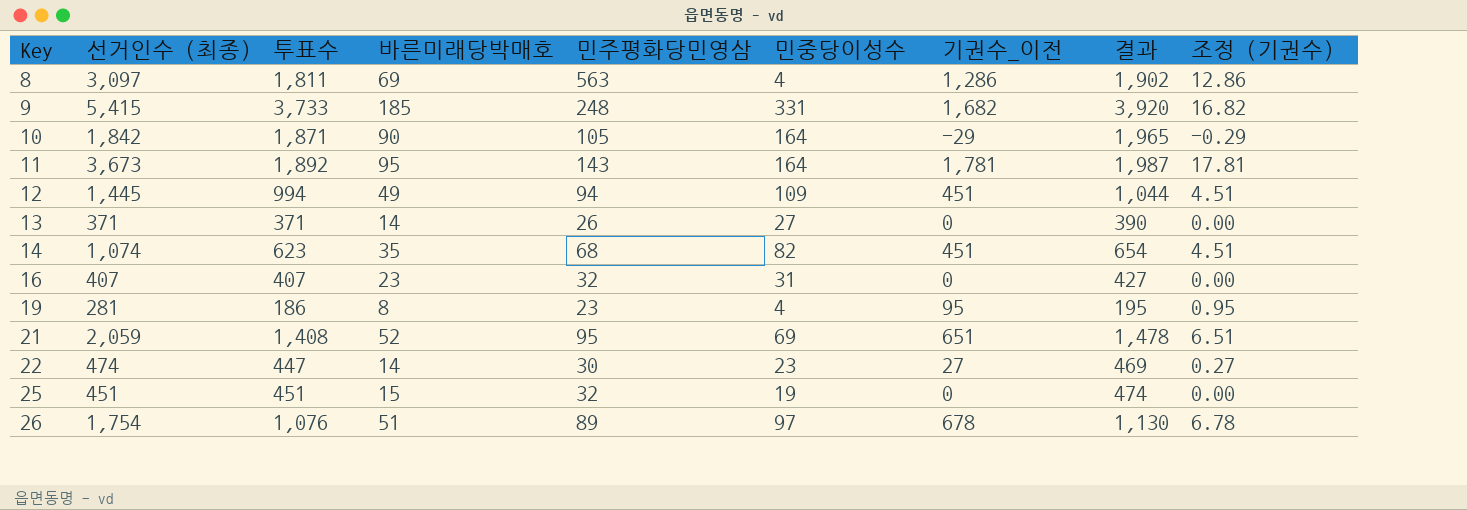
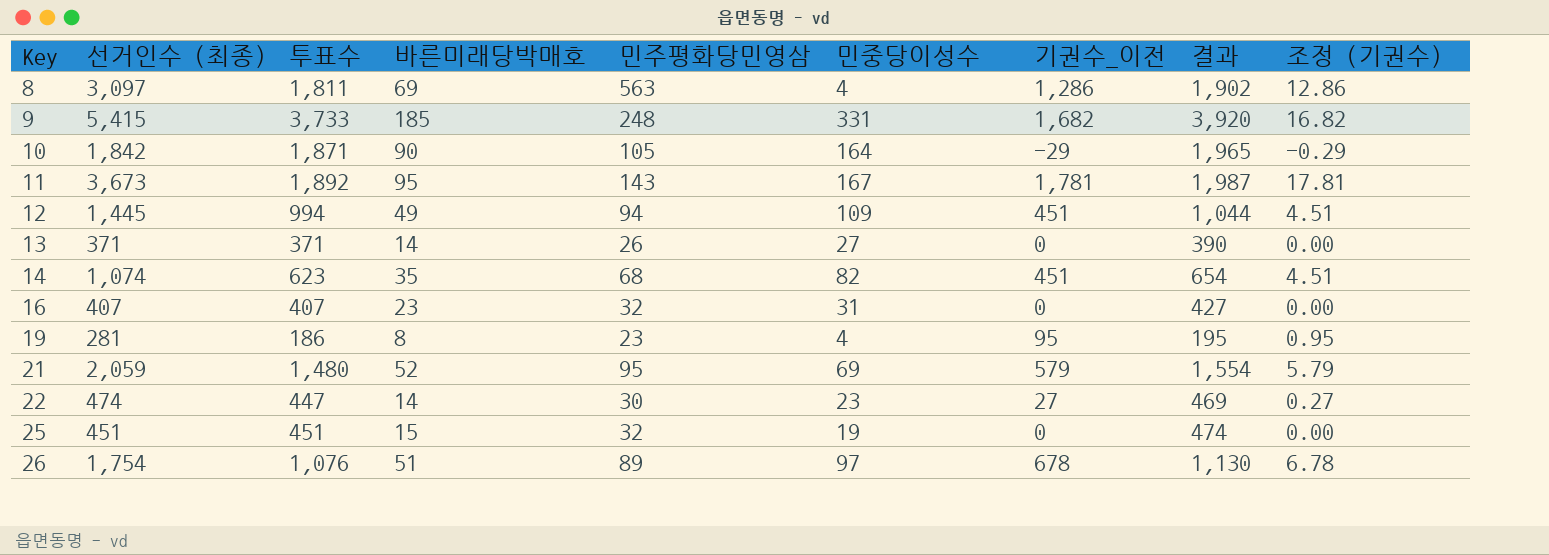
11 | 민중당이성수: 164 -> 167
21 | 투표수: 1,408 -> 1,480
21 | 기권수_이전: 651 -> 579
21 | 결과: 1,478 -> 1,554
21 | 조정 (기권수): 6.51 -> 5.79

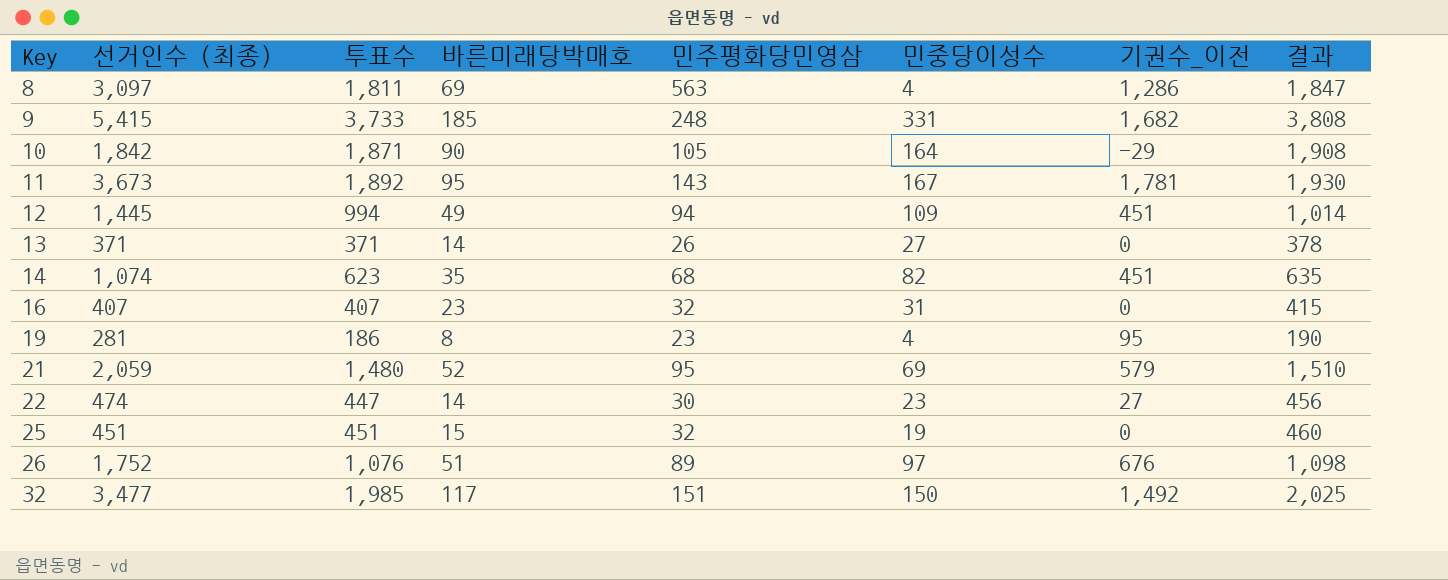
column 조정 (기권수) | formula: [기권수_이전] * 0.01 -> none
column 결과 | formula: [투표수] * 1.05 -> [투표수] * 1.02
26 | 선거인수 (최종): 1,754 -> 1,752
26 | 기권수_이전: 678 -> 676
row 32: none -> 3,477 | 1,985 | 117 | 151 | 150 | 1,492 | 2,025

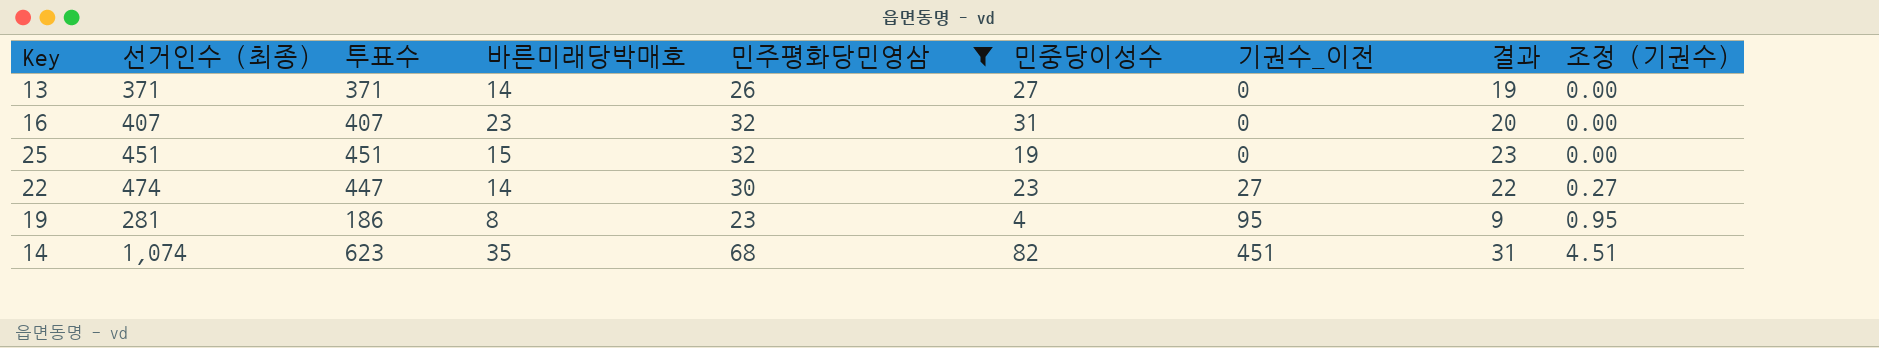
filter: none -> 민주평화당민영삼 <= 68
row order: Key ascending -> 기권수_이전 ascending
column 결과 | formula: [투표수] * 1.02 -> [투표수] * 0.05
column 조정 (기권수) | formula: none -> [기권수_이전] * 0.01

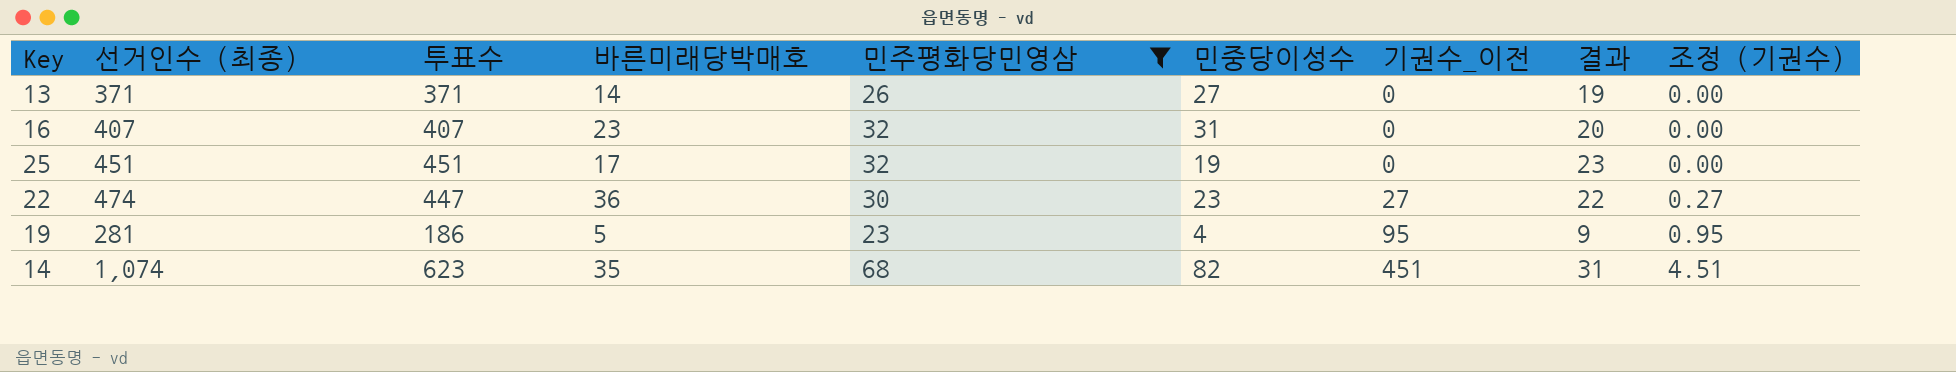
25 | 바른미래당박매호: 15 -> 17
22 | 바른미래당박매호: 14 -> 36
19 | 바른미래당박매호: 8 -> 5

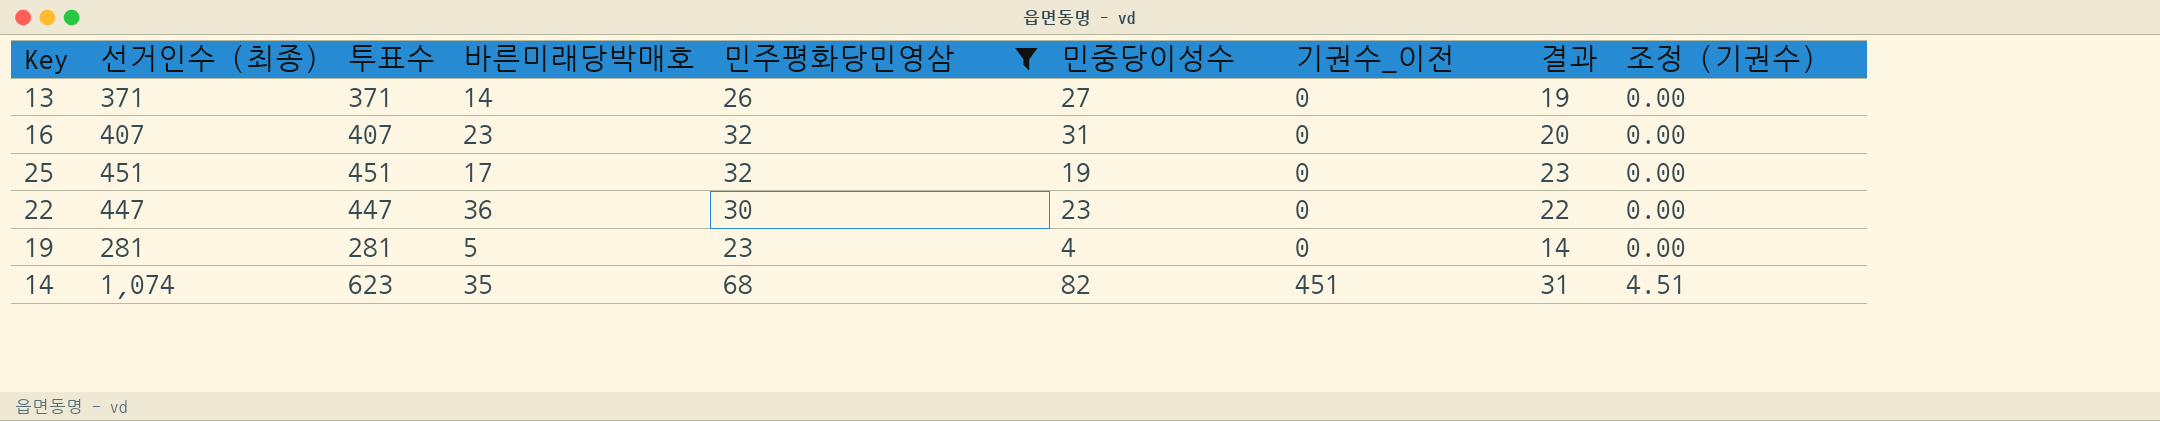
22 | 선거인수 (최종): 474 -> 447
22 | 기권수_이전: 27 -> 0
22 | 조정 (기권수): 0.27 -> 0.00
19 | 투표수: 186 -> 281
19 | 기권수_이전: 95 -> 0
19 | 결과: 9 -> 14
19 | 조정 (기권수): 0.95 -> 0.00

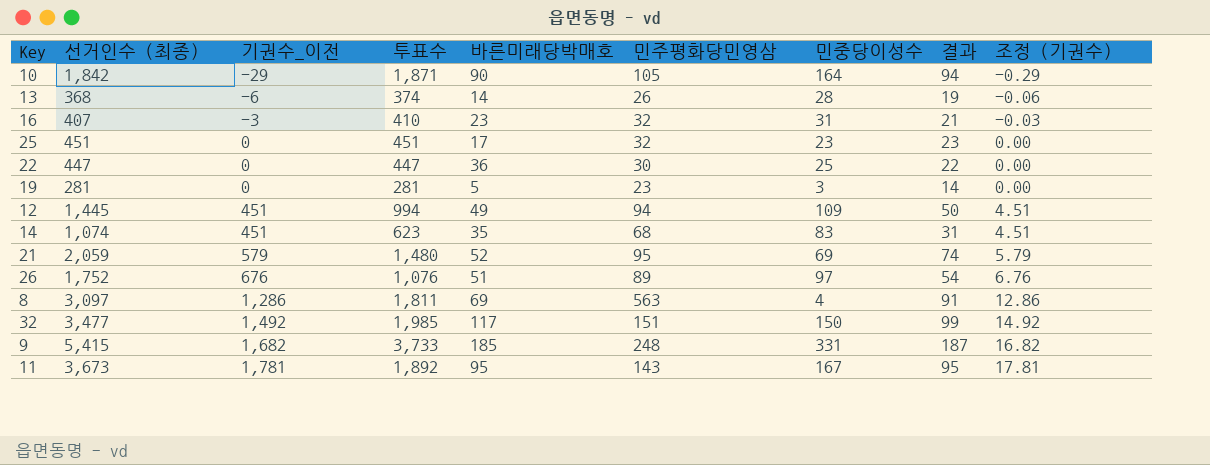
filter: 민주평화당민영삼 <= 68 -> none
column 기권수_이전 | position: 7 -> 3
13 | 선거인수 (최종): 371 -> 368
13 | 기권수_이전: 0 -> -6
13 | 투표수: 371 -> 374
13 | 민중당이성수: 27 -> 28
13 | 조정 (기권수): 0.00 -> -0.06
16 | 기권수_이전: 0 -> -3
16 | 투표수: 407 -> 410
16 | 결과: 20 -> 21
16 | 조정 (기권수): 0.00 -> -0.03
25 | 민중당이성수: 19 -> 23
22 | 민중당이성수: 23 -> 25
19 | 민중당이성수: 4 -> 3
14 | 민중당이성수: 82 -> 83

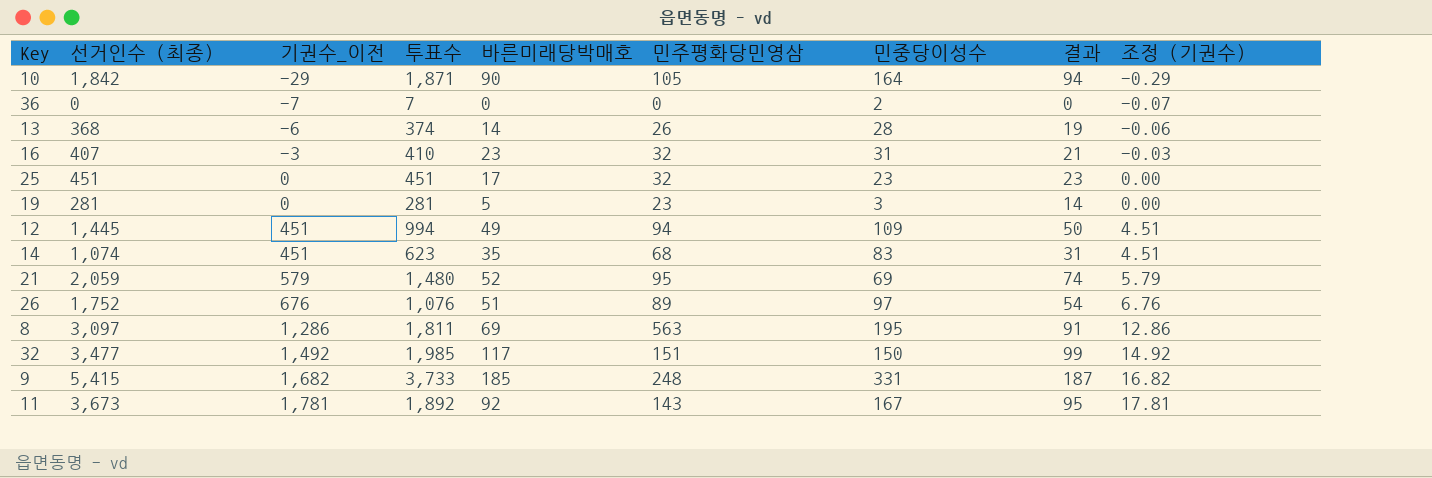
row 22: 447 | 0 | 447 | 36 | 30 | 25 | 22 | 0.00 -> none
row 36: none -> 0 | -7 | 7 | 0 | 0 | 2 | 0 | -0.07
8 | 민중당이성수: 4 -> 195
11 | 바른미래당박매호: 95 -> 92

